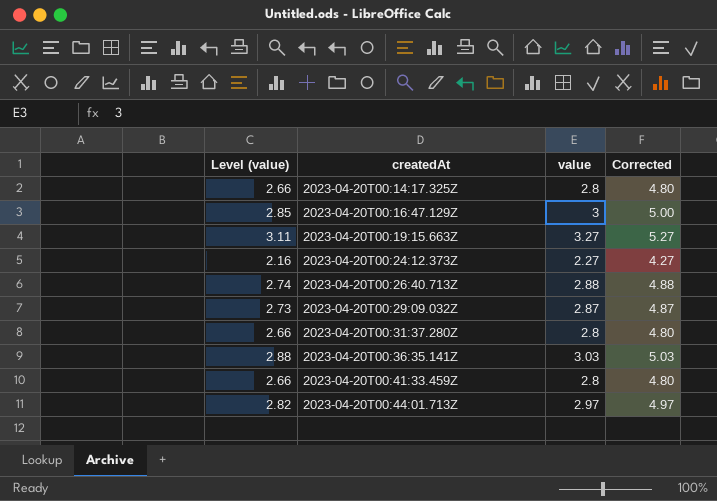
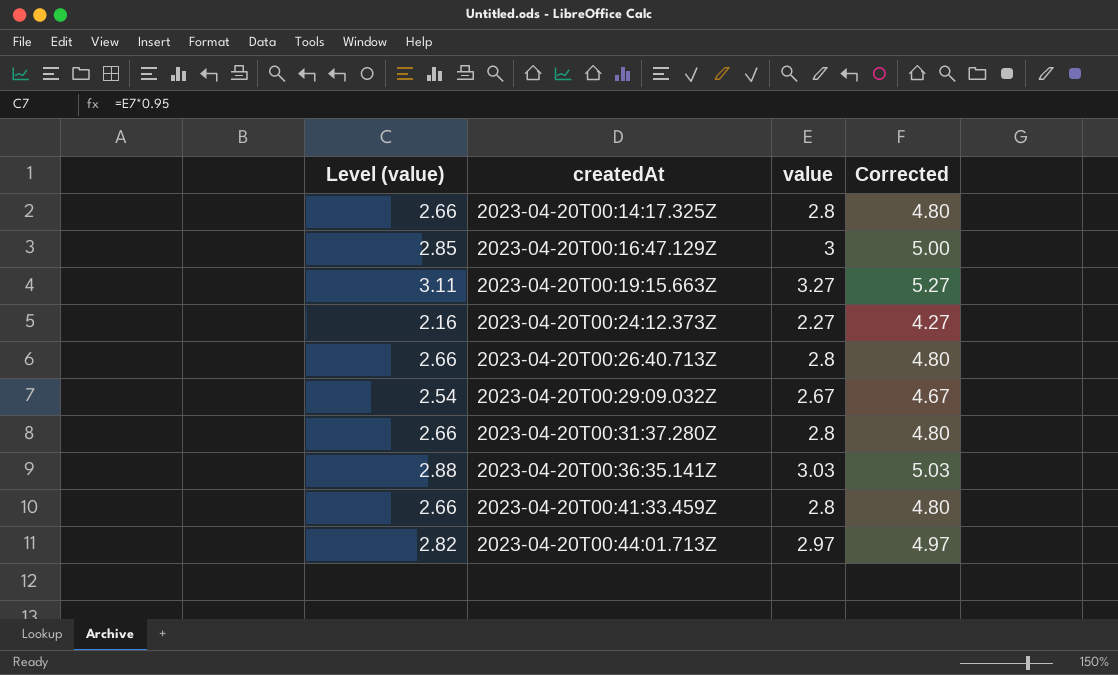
2023-04-20T00:26:40.713Z | Level (value): 2.74 -> 2.66
2023-04-20T00:26:40.713Z | value: 2.88 -> 2.8
2023-04-20T00:26:40.713Z | Corrected: 4.88 -> 4.80
2023-04-20T00:29:09.032Z | Level (value): 2.73 -> 2.54
2023-04-20T00:29:09.032Z | value: 2.87 -> 2.67
2023-04-20T00:29:09.032Z | Corrected: 4.87 -> 4.67

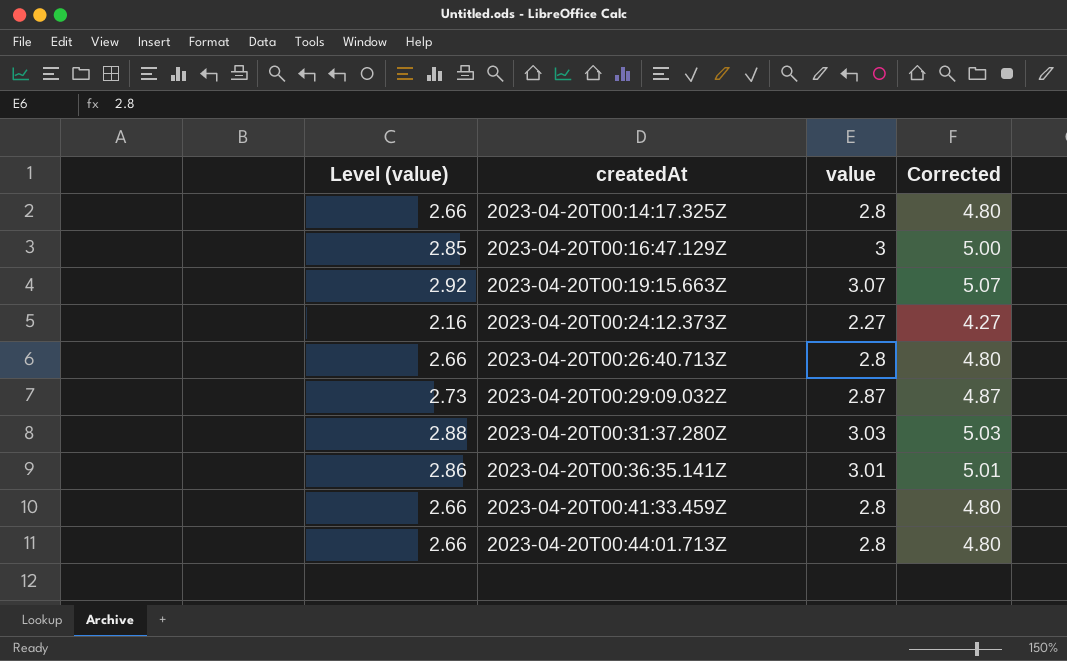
2023-04-20T00:19:15.663Z | Level (value): 3.11 -> 2.92
2023-04-20T00:19:15.663Z | value: 3.27 -> 3.07
2023-04-20T00:19:15.663Z | Corrected: 5.27 -> 5.07
2023-04-20T00:29:09.032Z | Level (value): 2.54 -> 2.73
2023-04-20T00:29:09.032Z | value: 2.67 -> 2.87
2023-04-20T00:29:09.032Z | Corrected: 4.67 -> 4.87
2023-04-20T00:31:37.280Z | Level (value): 2.66 -> 2.88
2023-04-20T00:31:37.280Z | value: 2.8 -> 3.03
2023-04-20T00:31:37.280Z | Corrected: 4.80 -> 5.03
2023-04-20T00:36:35.141Z | Level (value): 2.88 -> 2.86
2023-04-20T00:36:35.141Z | value: 3.03 -> 3.01
2023-04-20T00:36:35.141Z | Corrected: 5.03 -> 5.01
2023-04-20T00:44:01.713Z | Level (value): 2.82 -> 2.66
2023-04-20T00:44:01.713Z | value: 2.97 -> 2.8
2023-04-20T00:44:01.713Z | Corrected: 4.97 -> 4.80

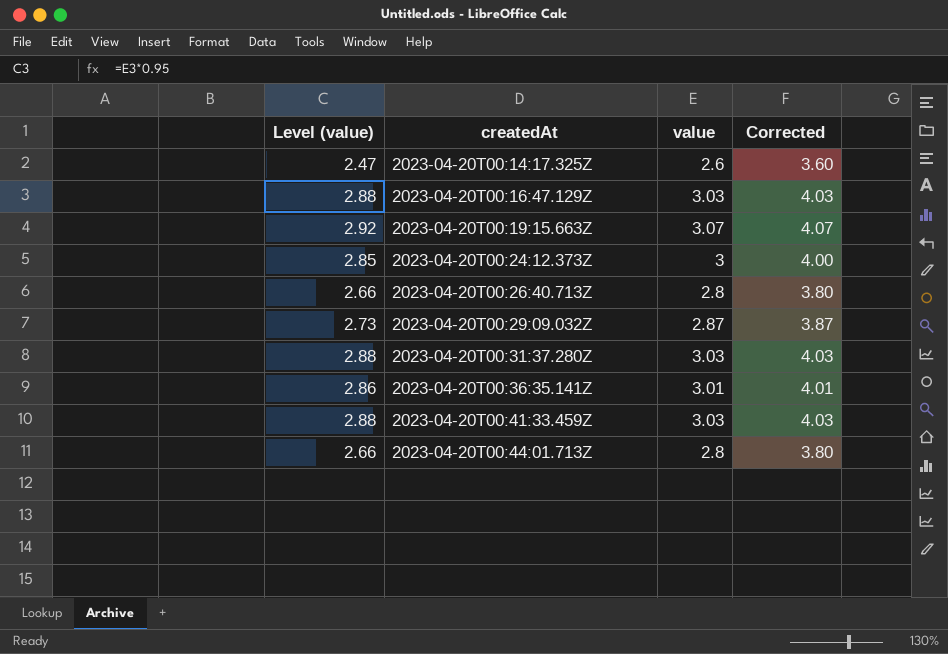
column Corrected | formula: [value] + 2 -> [value] + 1
2023-04-20T00:14:17.325Z | Level (value): 2.66 -> 2.47
2023-04-20T00:14:17.325Z | value: 2.8 -> 2.6
2023-04-20T00:16:47.129Z | Level (value): 2.85 -> 2.88
2023-04-20T00:16:47.129Z | value: 3 -> 3.03
2023-04-20T00:24:12.373Z | Level (value): 2.16 -> 2.85
2023-04-20T00:24:12.373Z | value: 2.27 -> 3
2023-04-20T00:41:33.459Z | Level (value): 2.66 -> 2.88
2023-04-20T00:41:33.459Z | value: 2.8 -> 3.03

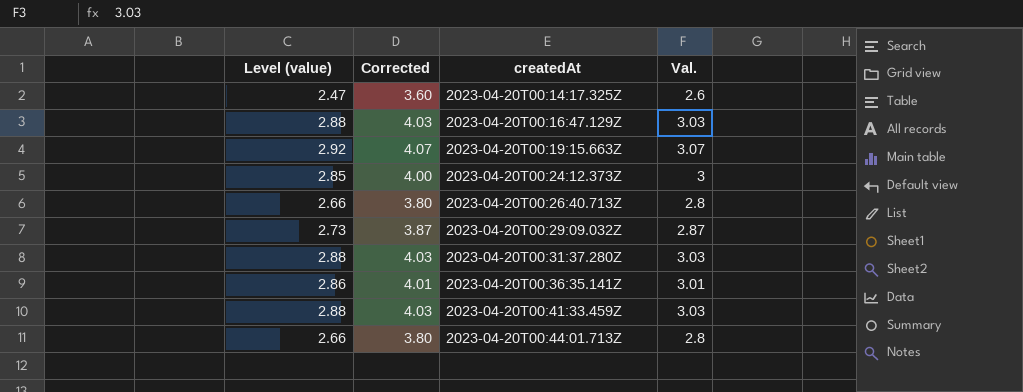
column Corrected | position: 4 -> 2
column name: value -> Val.

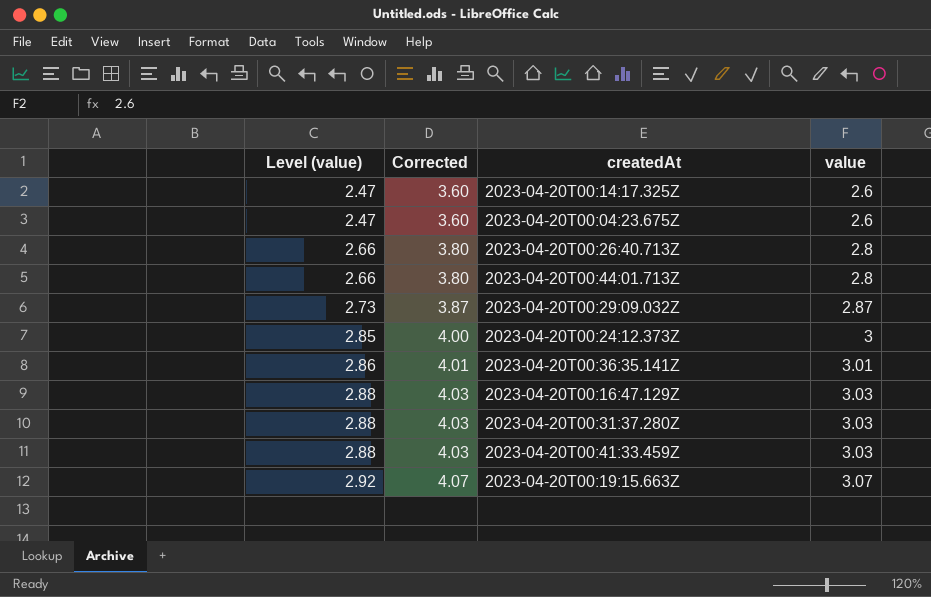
row order: createdAt ascending -> Level (value) ascending
column name: Val. -> value
row 2023-04-20T00:04:23.675Z: none -> 2.47 | 3.60 | 2.6

